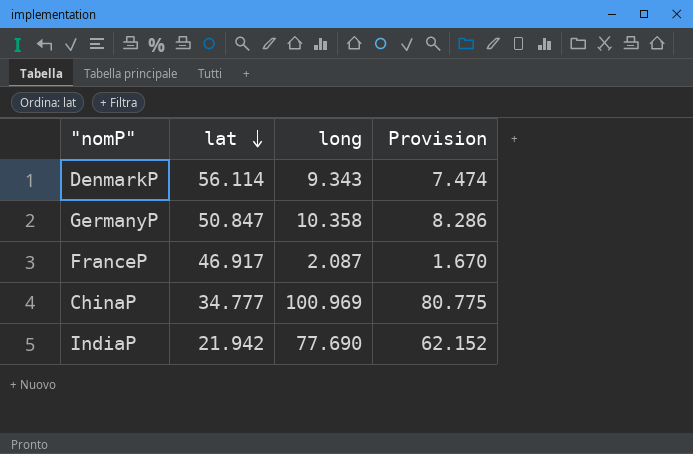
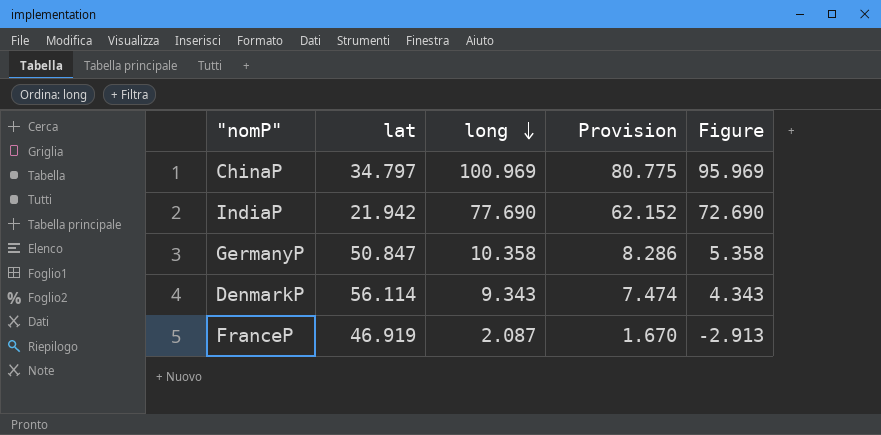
row order: lat descending -> long descending
column Figure | formula: none -> [long] - 5
ChinaP | lat: 34.777 -> 34.797
FranceP | lat: 46.917 -> 46.919

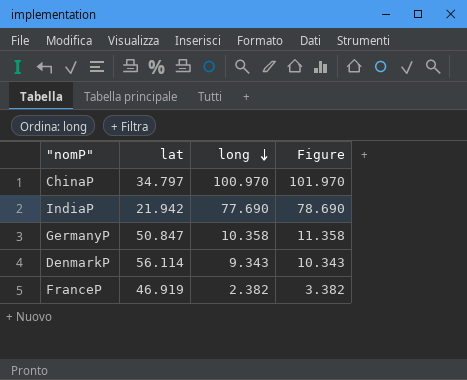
column Provision | formula: [long] * 0.8 -> none
column Figure | formula: [long] - 5 -> [long] + 1
ChinaP | long: 100.969 -> 100.970
FranceP | long: 2.087 -> 2.382

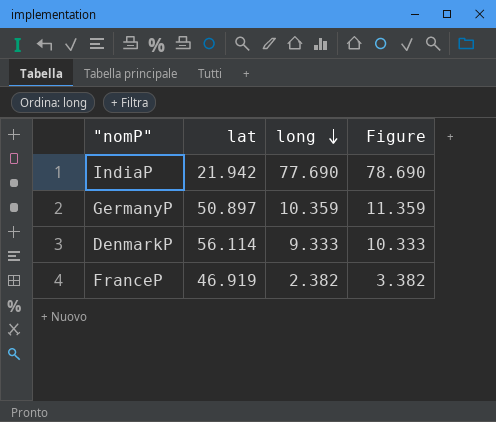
row ChinaP: 34.797 | 100.970 | 101.970 -> none
GermanyP | lat: 50.847 -> 50.897
GermanyP | long: 10.358 -> 10.359
GermanyP | Figure: 11.358 -> 11.359
DenmarkP | long: 9.343 -> 9.333
DenmarkP | Figure: 10.343 -> 10.333

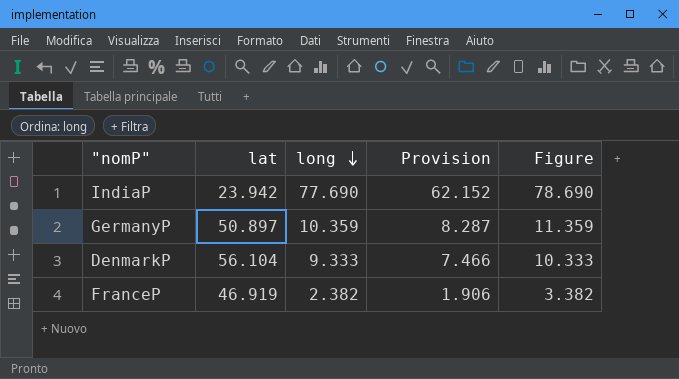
column Provision | formula: none -> [long] * 0.8
IndiaP | lat: 21.942 -> 23.942
DenmarkP | lat: 56.114 -> 56.104

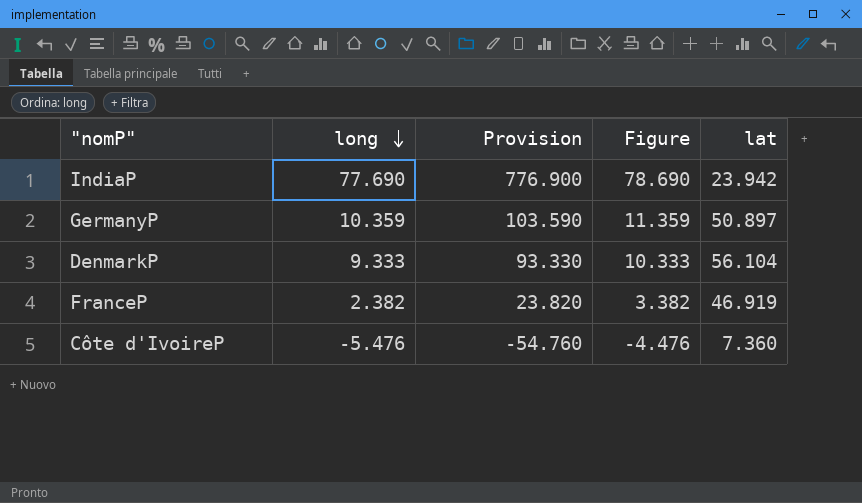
column Provision | formula: [long] * 0.8 -> [long] * 10
column lat | position: 2 -> 5
row Côte d'IvoireP: none -> -5.476 | -54.760 | -4.476 | 7.360

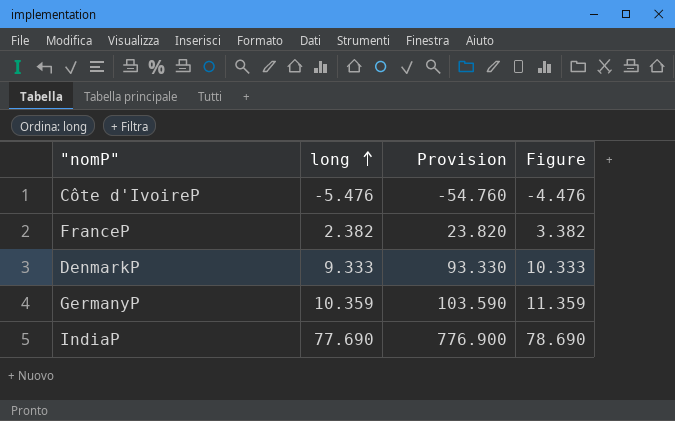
row order: long descending -> long ascending
column lat | position: 5 -> none

